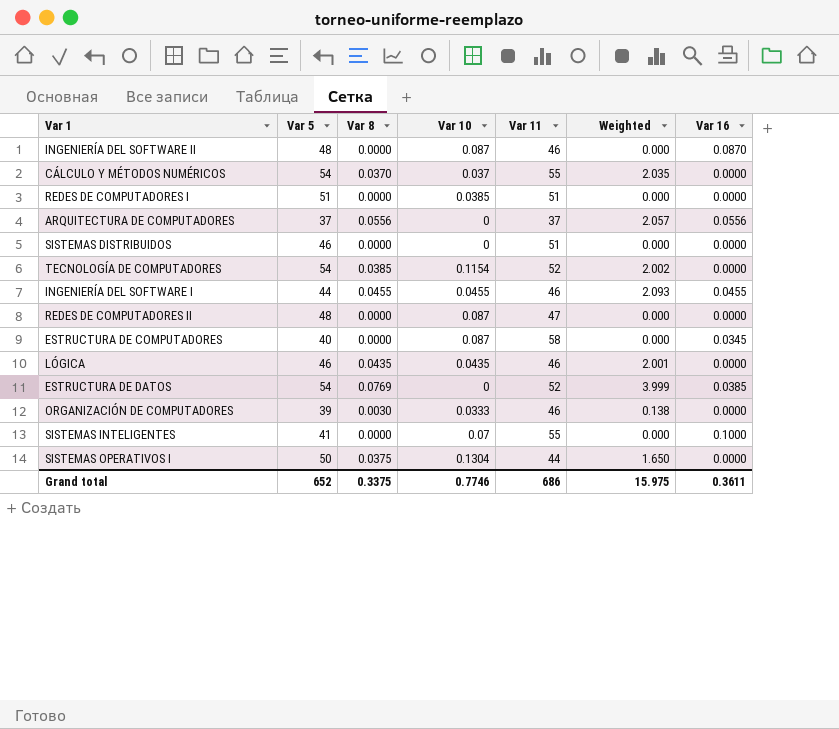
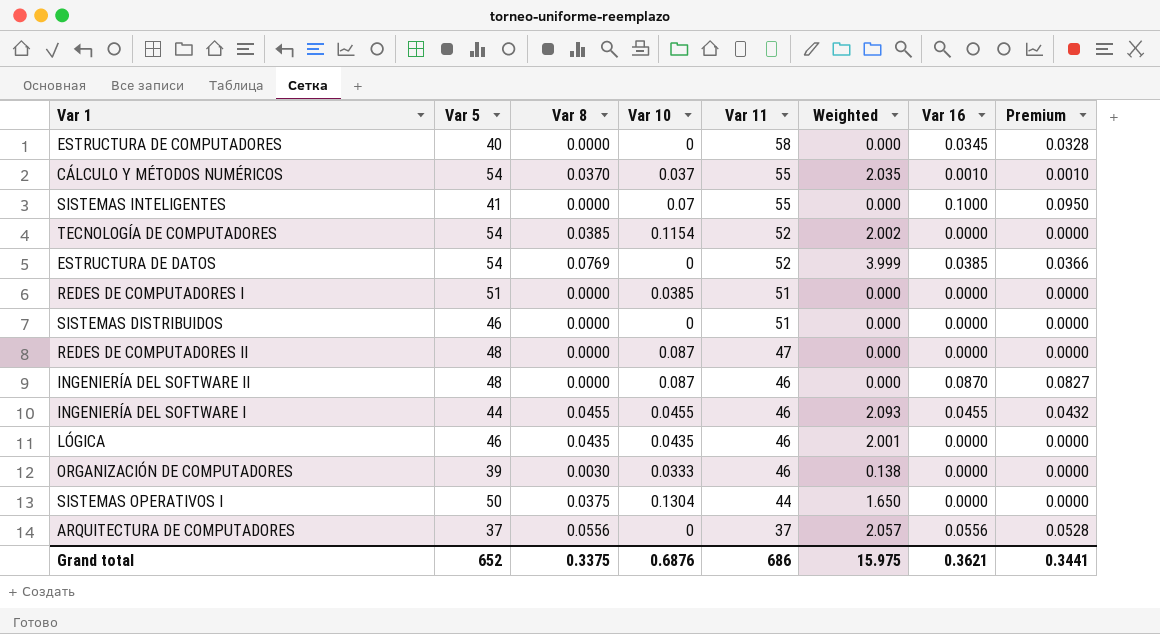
row order: none -> Var 11 descending
column Premium | formula: none -> [Var 16] * 0.95
ESTRUCTURA DE COMPUTADORES | Var 10: 0.087 -> 0
CÁLCULO Y MÉTODOS NUMÉRICOS | Var 16: 0.0000 -> 0.0010
Grand total | Var 10: 0.7746 -> 0.6876
Grand total | Var 16: 0.3611 -> 0.3621

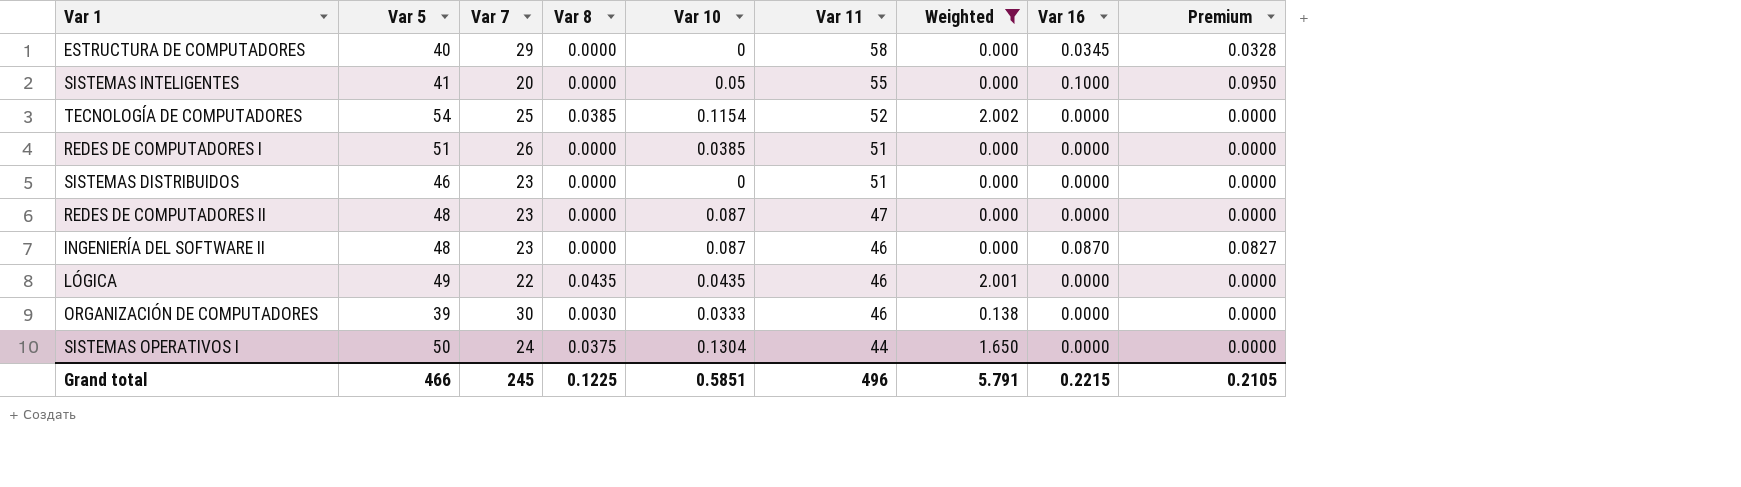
filter: none -> Weighted <= 2.002
column Var 7 | position: none -> 3
SISTEMAS INTELIGENTES | Var 10: 0.07 -> 0.05
LÓGICA | Var 5: 46 -> 49
Grand total | Var 5: 652 -> 466
Grand total | Var 8: 0.3375 -> 0.1225
Grand total | Var 10: 0.6876 -> 0.5851
Grand total | Var 11: 686 -> 496
Grand total | Weighted: 15.975 -> 5.791
Grand total | Var 16: 0.3621 -> 0.2215
Grand total | Premium: 0.3441 -> 0.2105

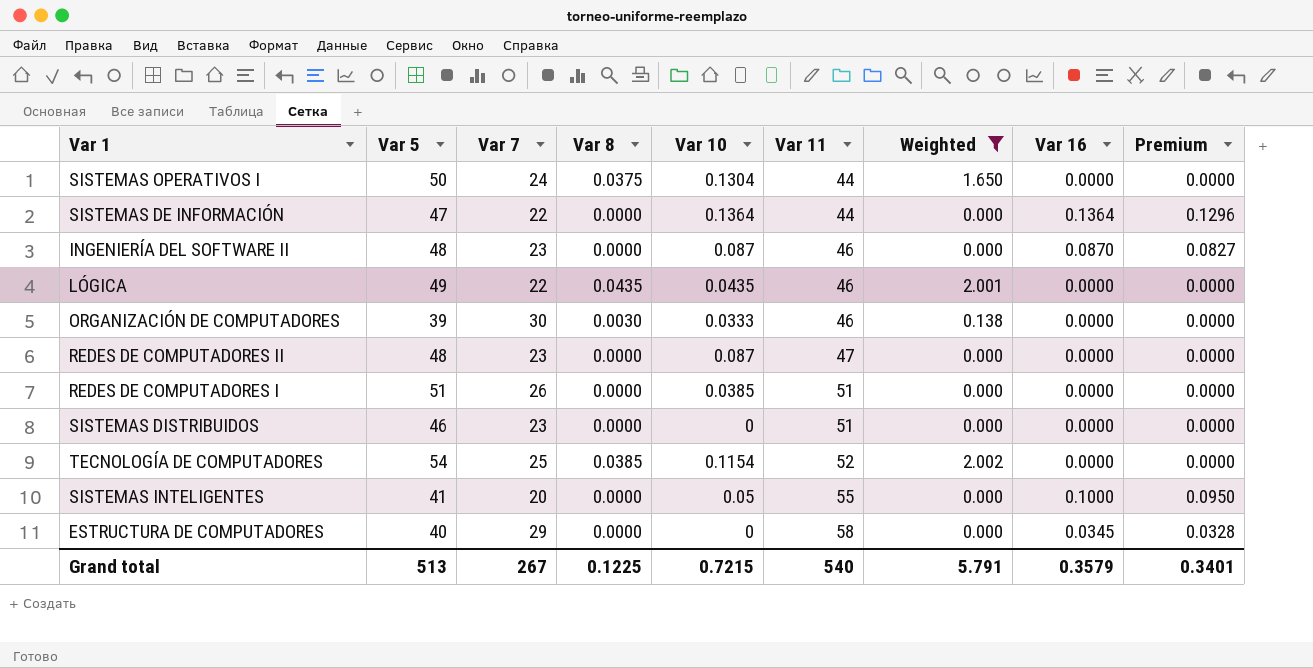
row order: Var 11 descending -> Var 11 ascending
row SISTEMAS DE INFORMACIÓN: none -> 47 | 22 | 0.0000 | 0.1364 | 44 | 0.000 | 0.1364 | 0.1296
Grand total | Var 5: 466 -> 513
Grand total | Var 7: 245 -> 267
Grand total | Var 10: 0.5851 -> 0.7215
Grand total | Var 11: 496 -> 540
Grand total | Var 16: 0.2215 -> 0.3579
Grand total | Premium: 0.2105 -> 0.3401

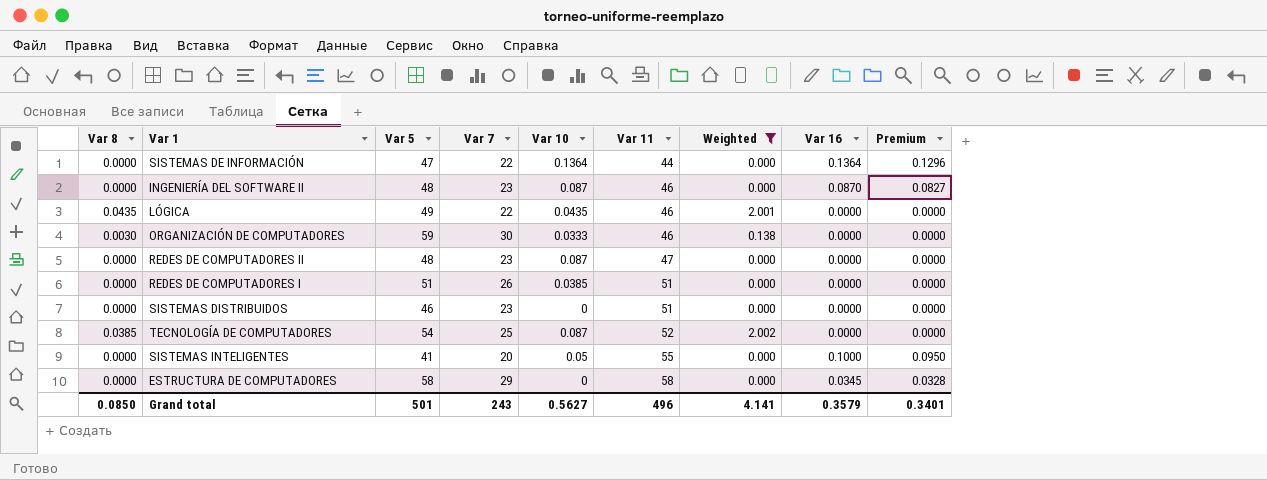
column Var 8 | position: 4 -> 1
row SISTEMAS OPERATIVOS I: 50 | 24 | 0.0375 | 0.1304 | 44 | 1.650 | 0.0000 | 0.0000 -> none
ORGANIZACIÓN DE COMPUTADORES | Var 5: 39 -> 59
TECNOLOGÍA DE COMPUTADORES | Var 10: 0.1154 -> 0.087
ESTRUCTURA DE COMPUTADORES | Var 5: 40 -> 58
Grand total | Var 8: 0.1225 -> 0.0850
Grand total | Var 5: 513 -> 501
Grand total | Var 7: 267 -> 243
Grand total | Var 10: 0.7215 -> 0.5627
Grand total | Var 11: 540 -> 496
Grand total | Weighted: 5.791 -> 4.141

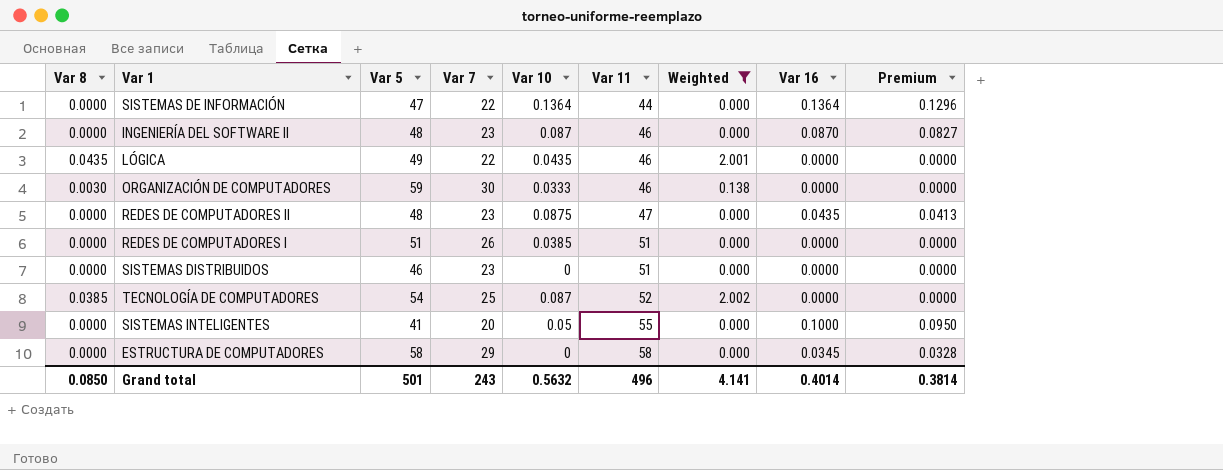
REDES DE COMPUTADORES II | Var 10: 0.087 -> 0.0875
REDES DE COMPUTADORES II | Var 16: 0.0000 -> 0.0435
REDES DE COMPUTADORES II | Premium: 0.0000 -> 0.0413
Grand total | Var 10: 0.5627 -> 0.5632
Grand total | Var 16: 0.3579 -> 0.4014
Grand total | Premium: 0.3401 -> 0.3814

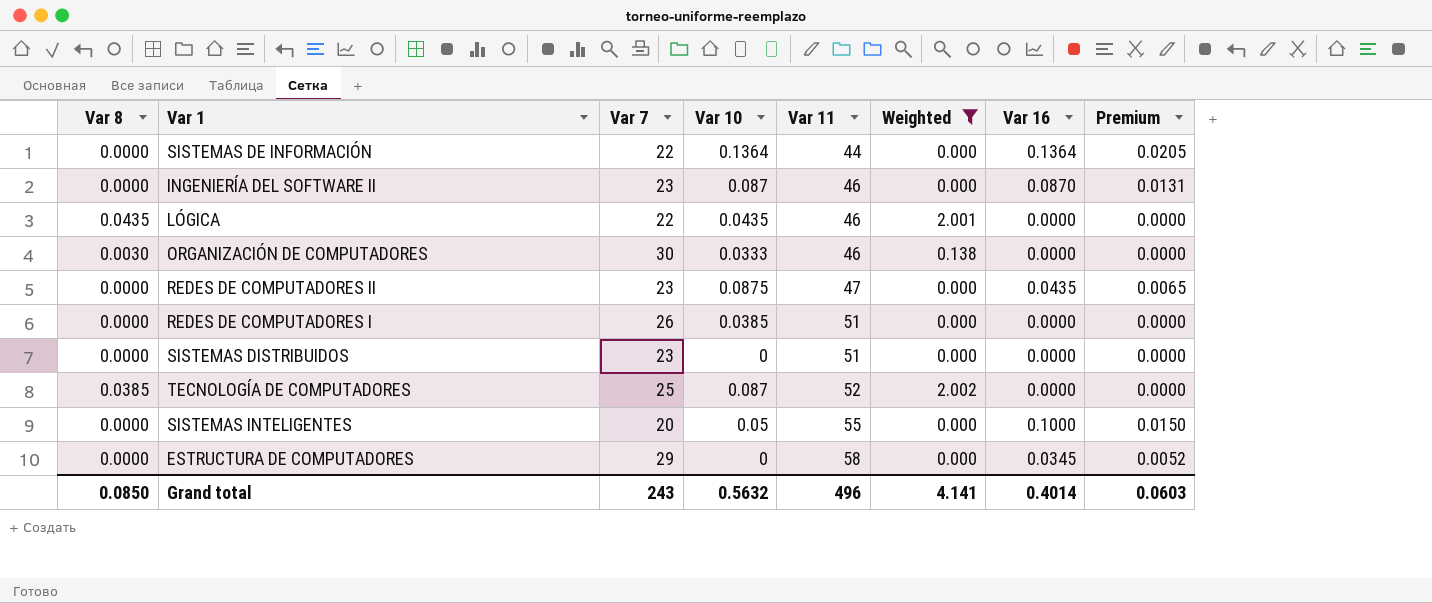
column Var 5 | position: 3 -> none
column Premium | formula: [Var 16] * 0.95 -> [Var 16] * 0.15
Grand total | Premium: 0.3814 -> 0.0603

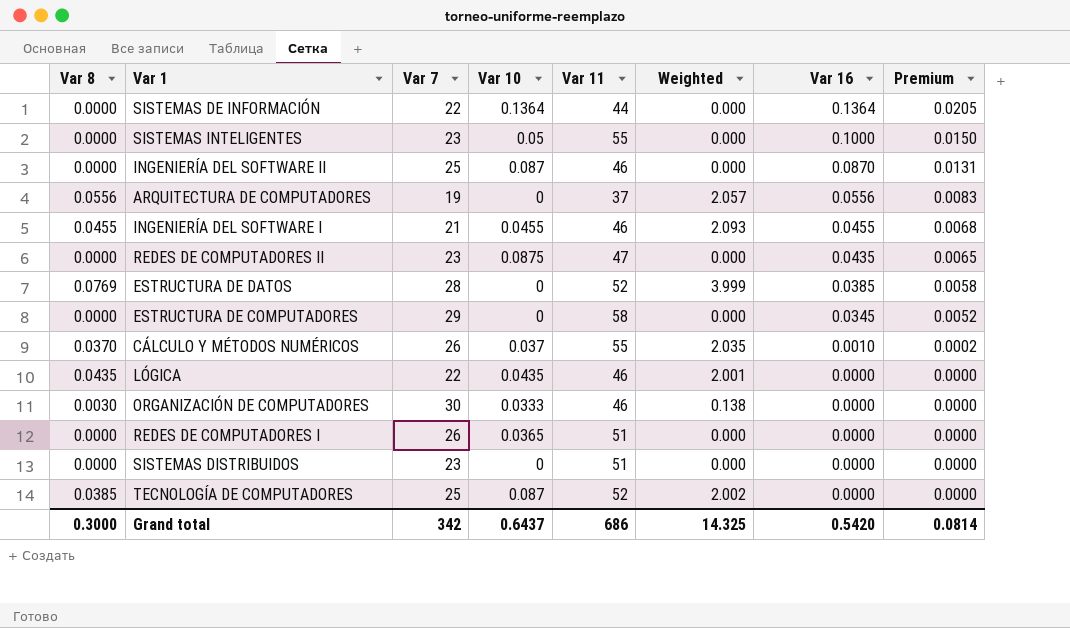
filter: Weighted <= 2.002 -> none
row order: Var 11 ascending -> Var 16 descending
SISTEMAS INTELIGENTES | Var 7: 20 -> 23
INGENIERÍA DEL SOFTWARE II | Var 7: 23 -> 25
REDES DE COMPUTADORES I | Var 10: 0.0385 -> 0.0365
Grand total | Var 8: 0.0850 -> 0.3000
Grand total | Var 7: 243 -> 342
Grand total | Var 10: 0.5632 -> 0.6437
Grand total | Var 11: 496 -> 686
Grand total | Weighted: 4.141 -> 14.325
Grand total | Var 16: 0.4014 -> 0.5420
Grand total | Premium: 0.0603 -> 0.0814

